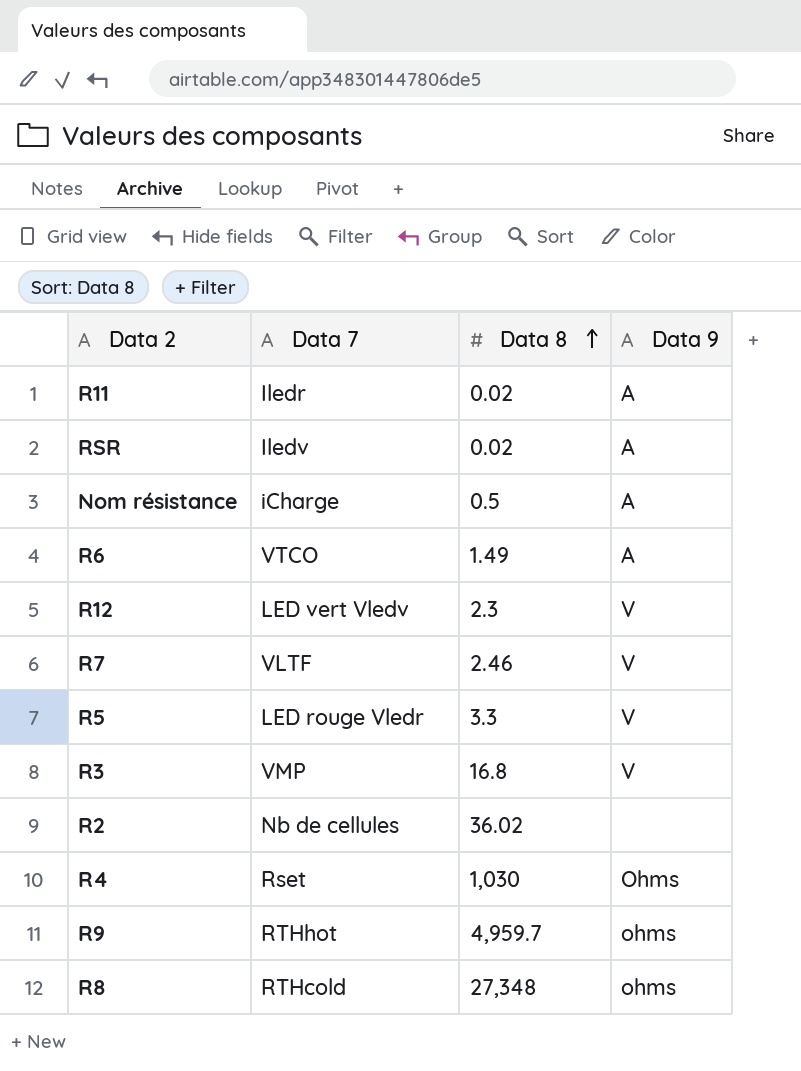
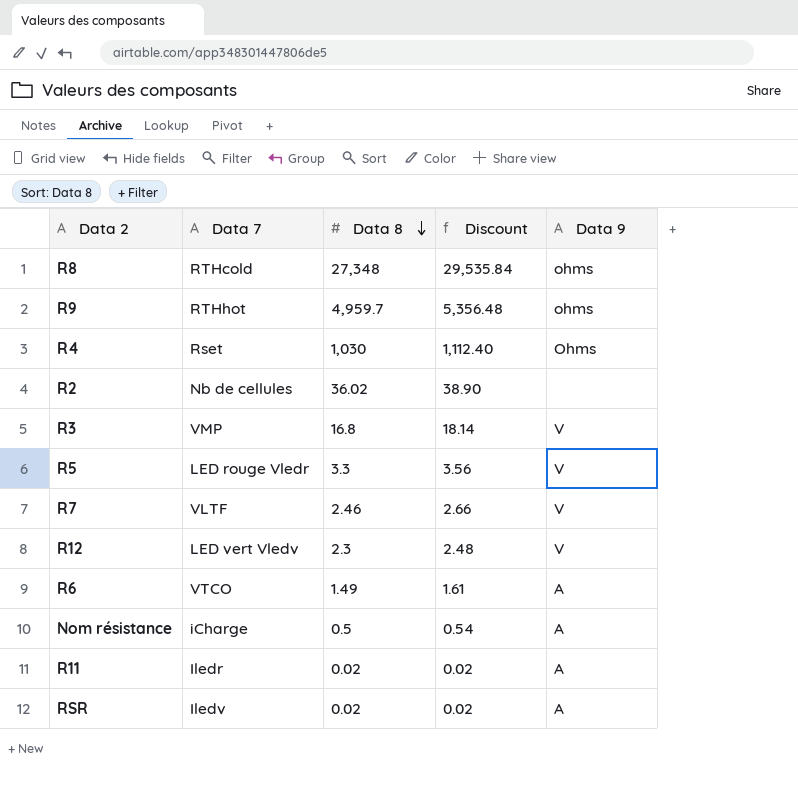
row order: Data 8 ascending -> Data 8 descending
column Discount | formula: none -> [Data 8] * 1.08

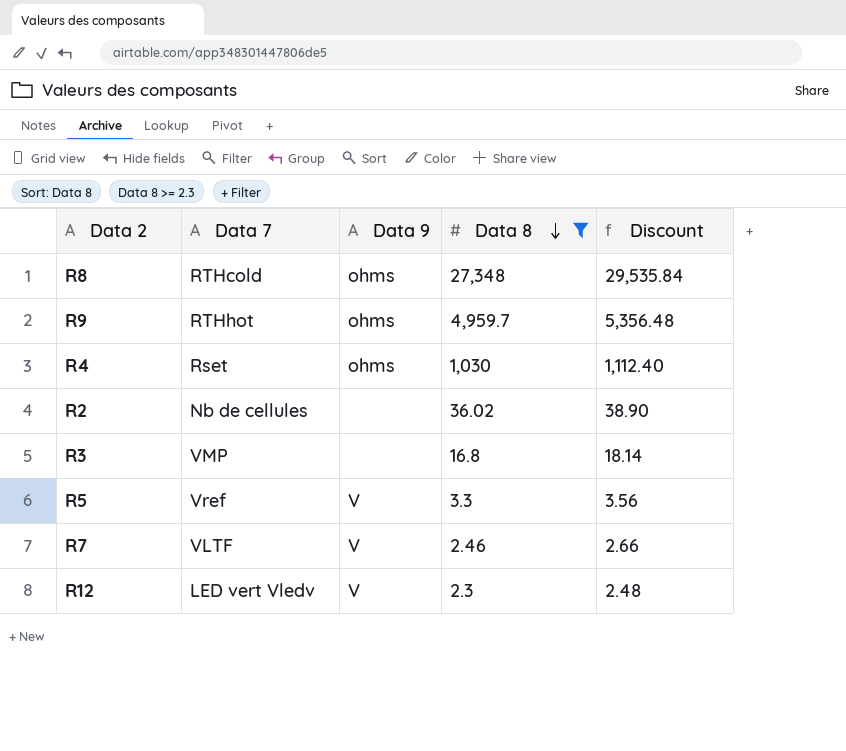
filter: none -> Data 8 >= 2.3
column Data 9 | position: 5 -> 3
R4 | Data 9: Ohms -> ohms
R3 | Data 9: V -> none
R5 | Data 7: LED rouge Vledr -> Vref

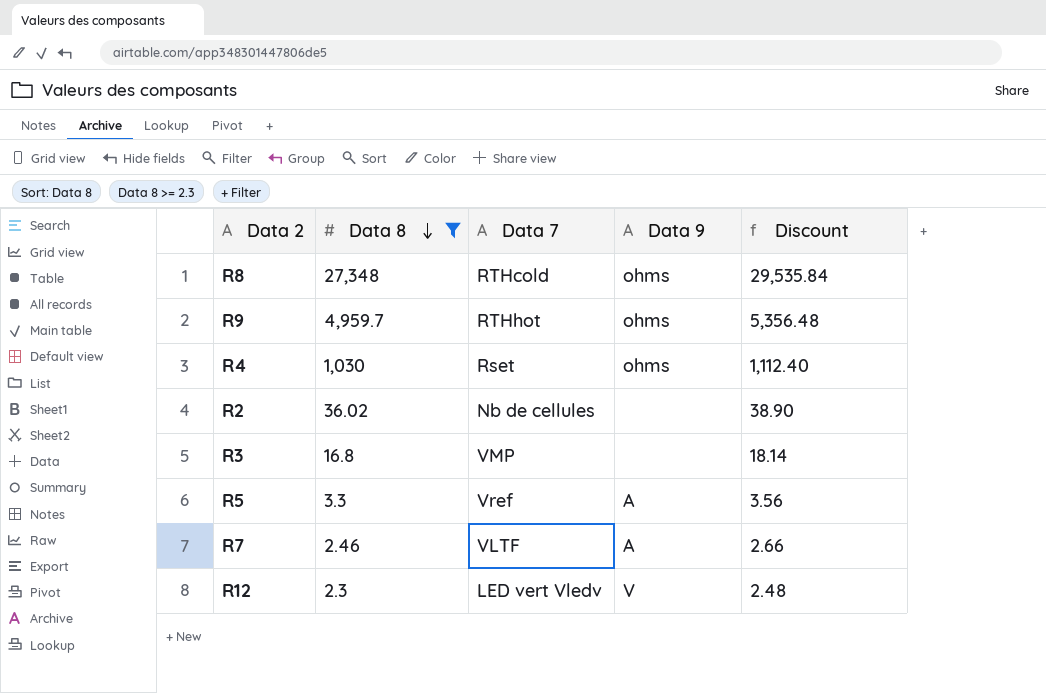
column Data 8 | position: 4 -> 2
R5 | Data 9: V -> A
R7 | Data 9: V -> A

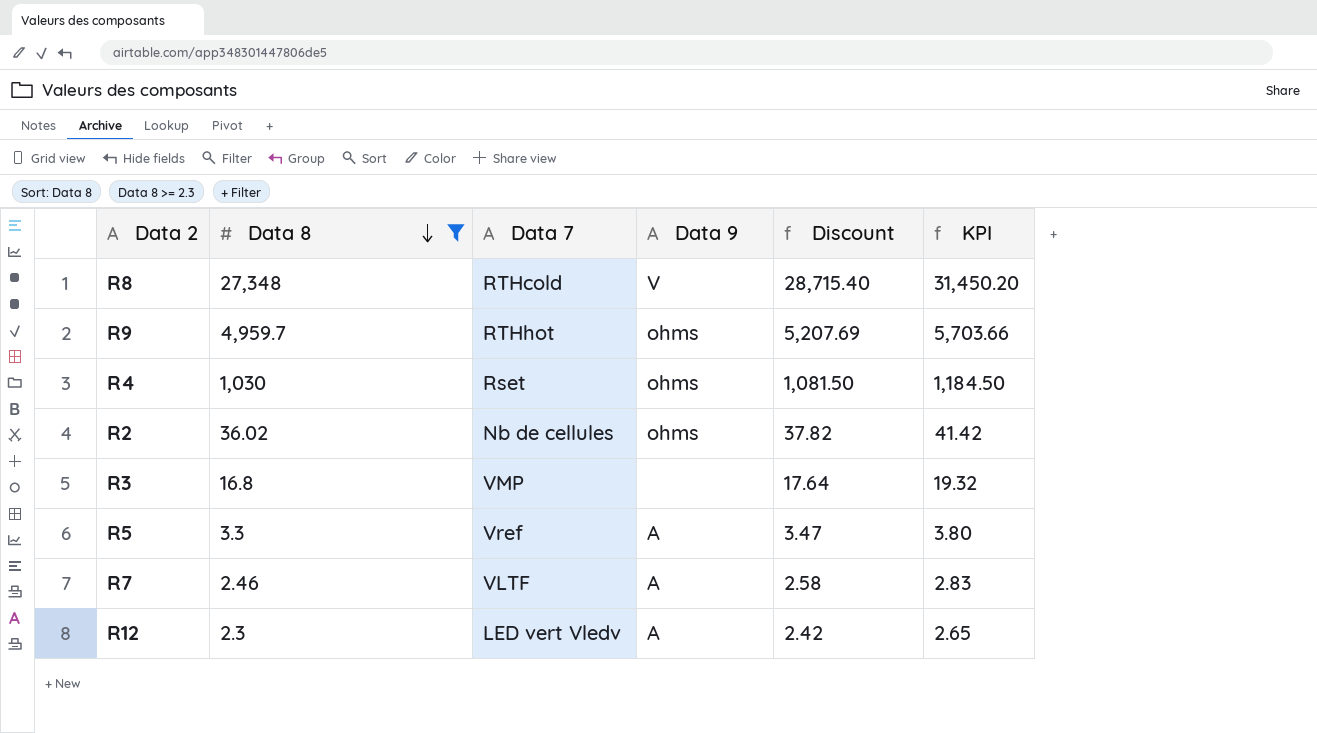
column Discount | formula: [Data 8] * 1.08 -> [Data 8] * 1.05
column KPI | formula: none -> [Data 8] * 1.15
R8 | Data 9: ohms -> V
R2 | Data 9: none -> ohms
R12 | Data 9: V -> A

